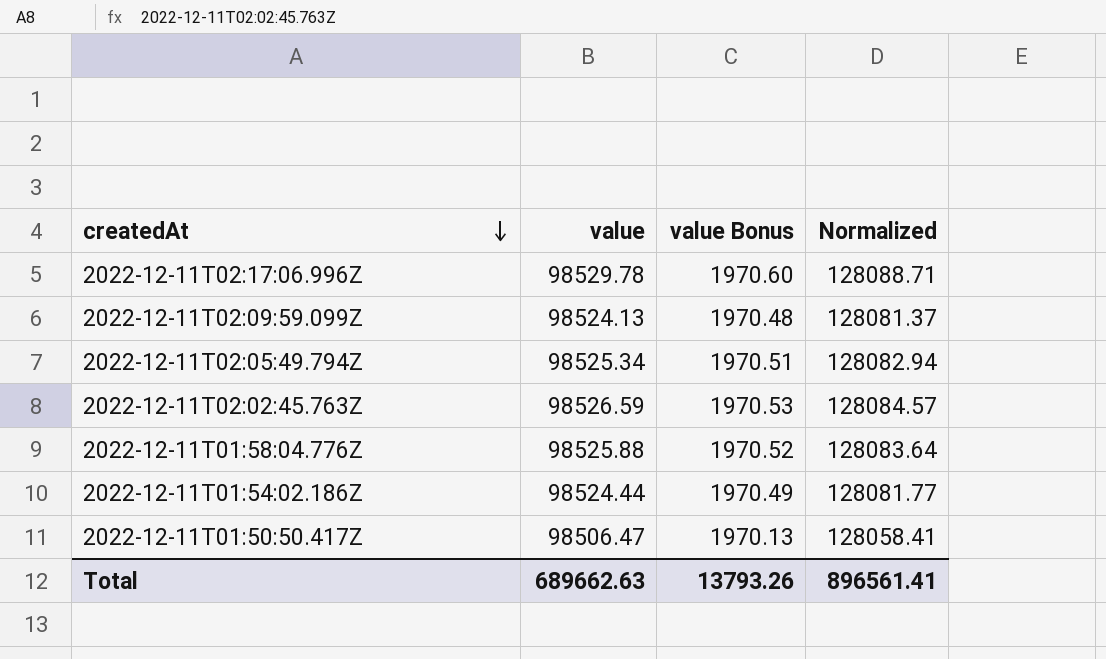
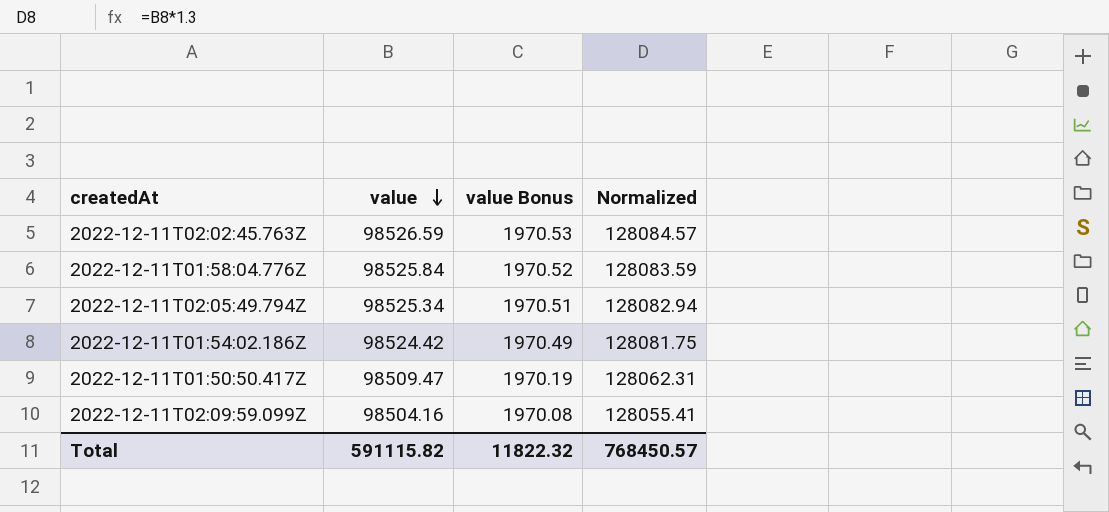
row order: createdAt descending -> value descending
row 2022-12-11T02:17:06.996Z: 98529.78 | 1970.60 | 128088.71 -> none
2022-12-11T01:58:04.776Z | value: 98525.88 -> 98525.84
2022-12-11T01:58:04.776Z | Normalized: 128083.64 -> 128083.59
2022-12-11T01:54:02.186Z | value: 98524.44 -> 98524.42
2022-12-11T01:54:02.186Z | Normalized: 128081.77 -> 128081.75
2022-12-11T01:50:50.417Z | value: 98506.47 -> 98509.47
2022-12-11T01:50:50.417Z | value Bonus: 1970.13 -> 1970.19
2022-12-11T01:50:50.417Z | Normalized: 128058.41 -> 128062.31
2022-12-11T02:09:59.099Z | value: 98524.13 -> 98504.16
2022-12-11T02:09:59.099Z | value Bonus: 1970.48 -> 1970.08
2022-12-11T02:09:59.099Z | Normalized: 128081.37 -> 128055.41
Total | value: 689662.63 -> 591115.82
Total | value Bonus: 13793.26 -> 11822.32
Total | Normalized: 896561.41 -> 768450.57

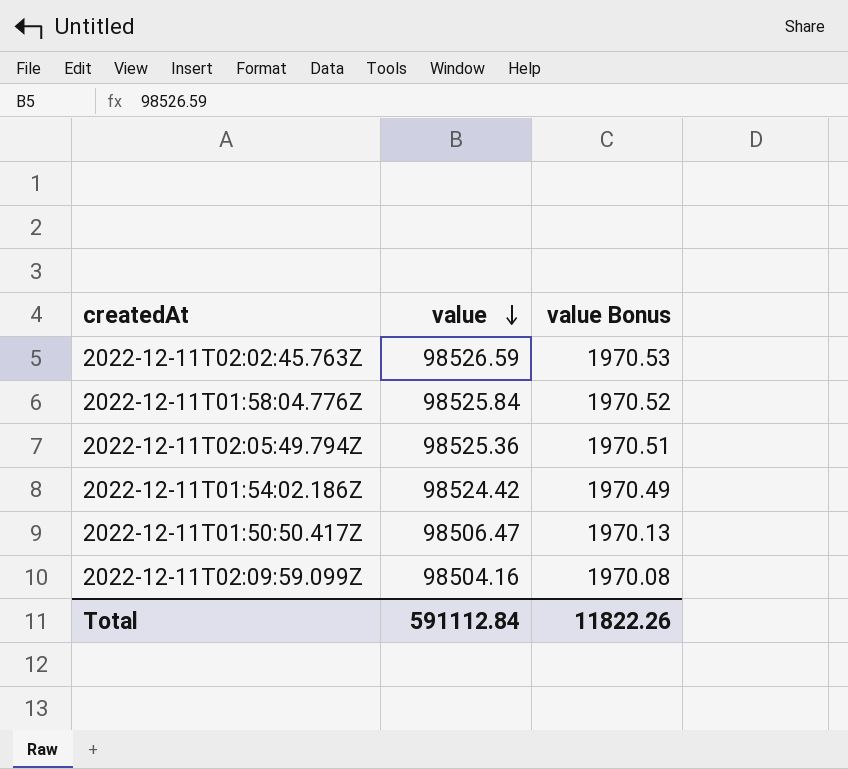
column Normalized | formula: [value] * 1.3 -> none
2022-12-11T02:05:49.794Z | value: 98525.34 -> 98525.36
2022-12-11T01:50:50.417Z | value: 98509.47 -> 98506.47
2022-12-11T01:50:50.417Z | value Bonus: 1970.19 -> 1970.13
Total | value: 591115.82 -> 591112.84
Total | value Bonus: 11822.32 -> 11822.26

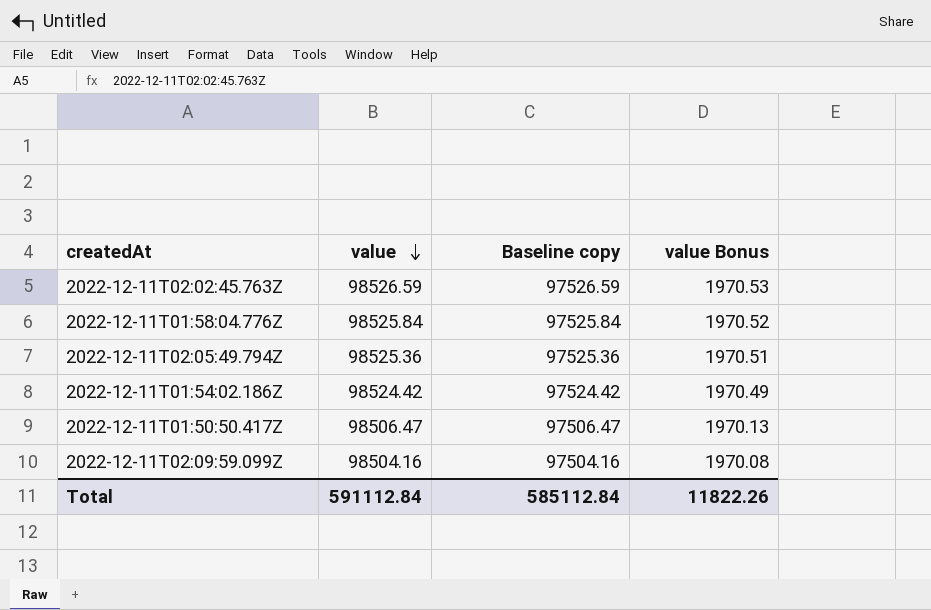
column Baseline copy | formula: none -> [value] - 1000

